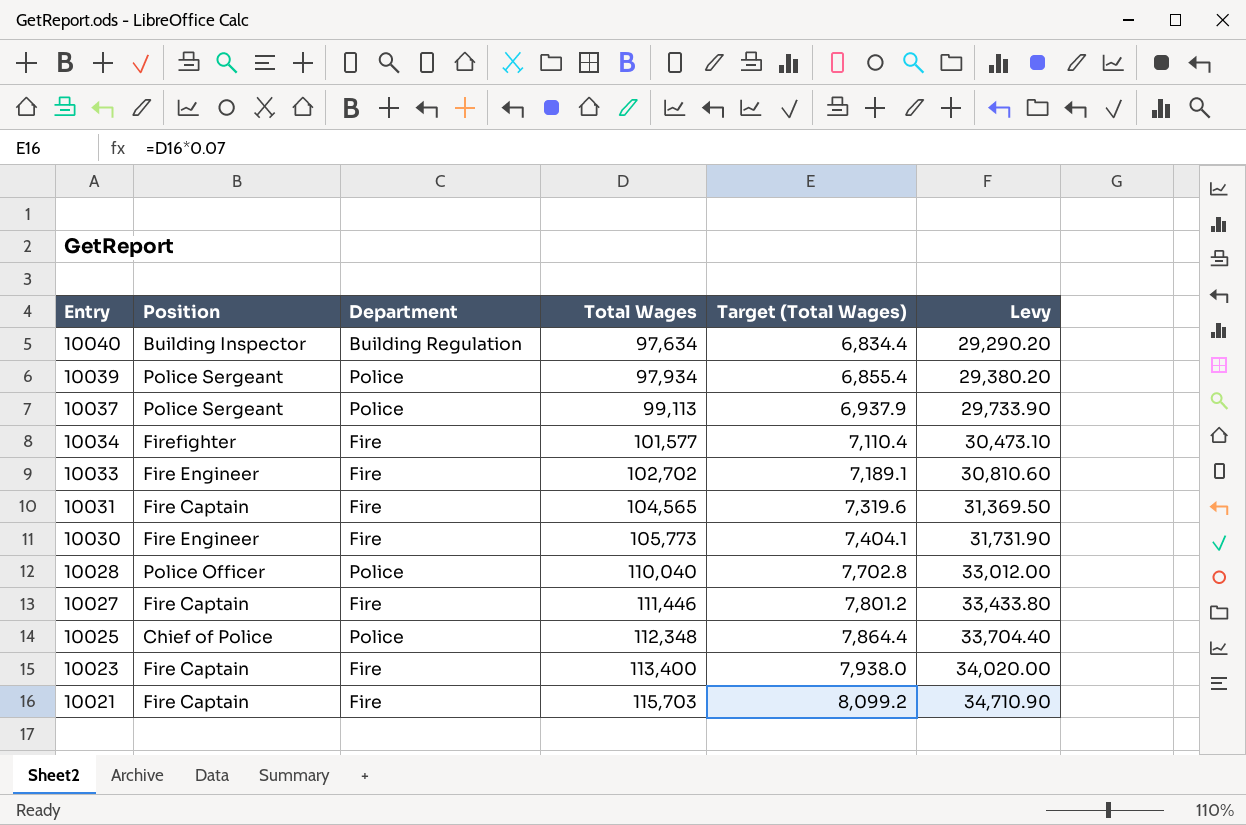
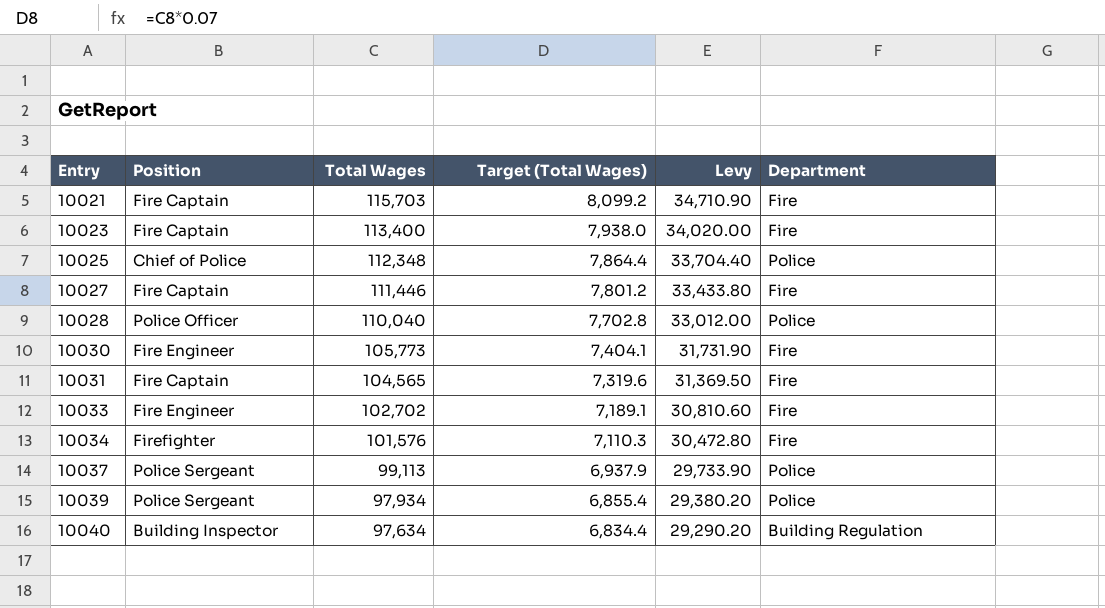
row order: Entry descending -> Entry ascending
column Department | position: 3 -> 6
10034 | Total Wages: 101,577 -> 101,576
10034 | Target (Total Wages): 7,110.4 -> 7,110.3
10034 | Levy: 30,473.10 -> 30,472.80

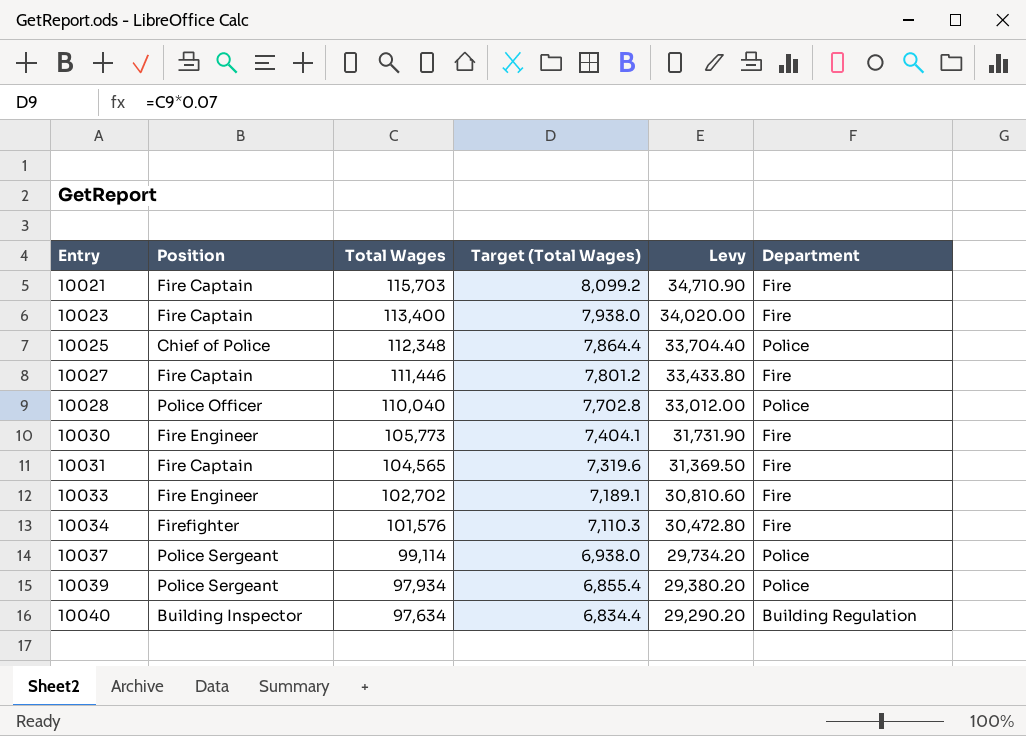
10037 | Total Wages: 99,113 -> 99,114
10037 | Target (Total Wages): 6,937.9 -> 6,938.0
10037 | Levy: 29,733.90 -> 29,734.20

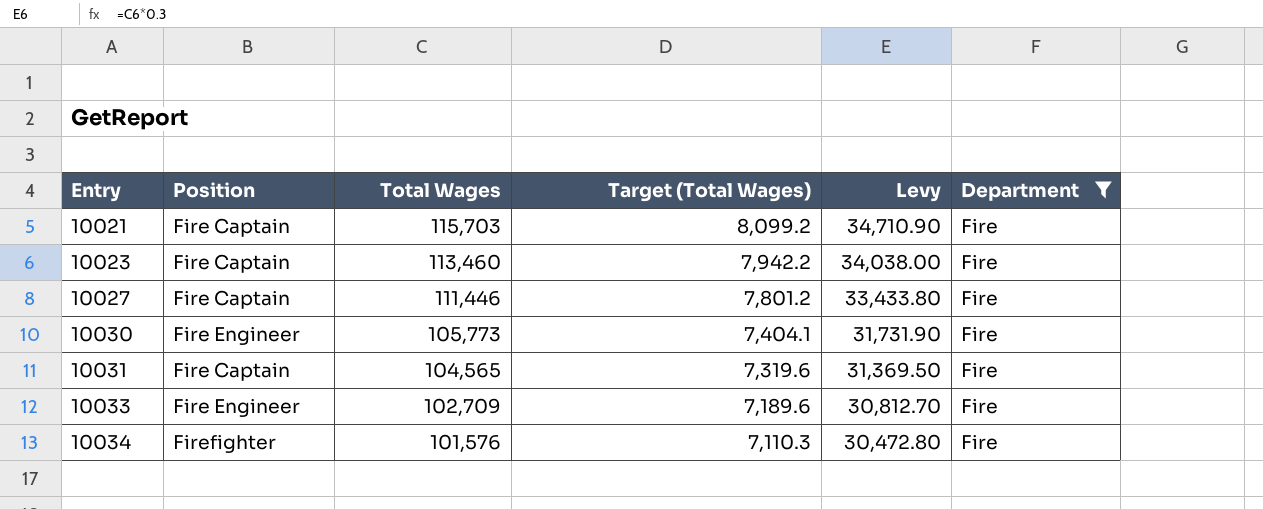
filter: none -> Department = Fire
10023 | Total Wages: 113,400 -> 113,460
10023 | Target (Total Wages): 7,938.0 -> 7,942.2
10023 | Levy: 34,020.00 -> 34,038.00
10033 | Total Wages: 102,702 -> 102,709
10033 | Target (Total Wages): 7,189.1 -> 7,189.6
10033 | Levy: 30,810.60 -> 30,812.70

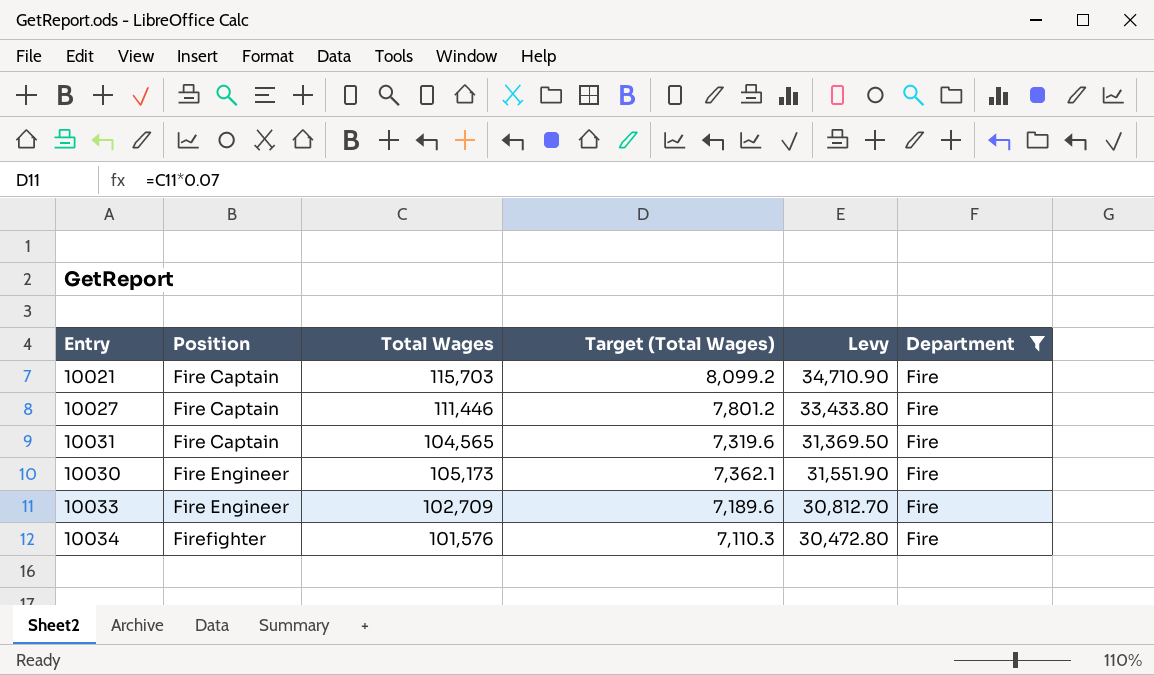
row order: Entry ascending -> Position ascending
row 10023: Fire Captain | 113,460 | 7,942.2 | 34,038.00 | Fire -> none
10030 | Total Wages: 105,773 -> 105,173
10030 | Target (Total Wages): 7,404.1 -> 7,362.1
10030 | Levy: 31,731.90 -> 31,551.90

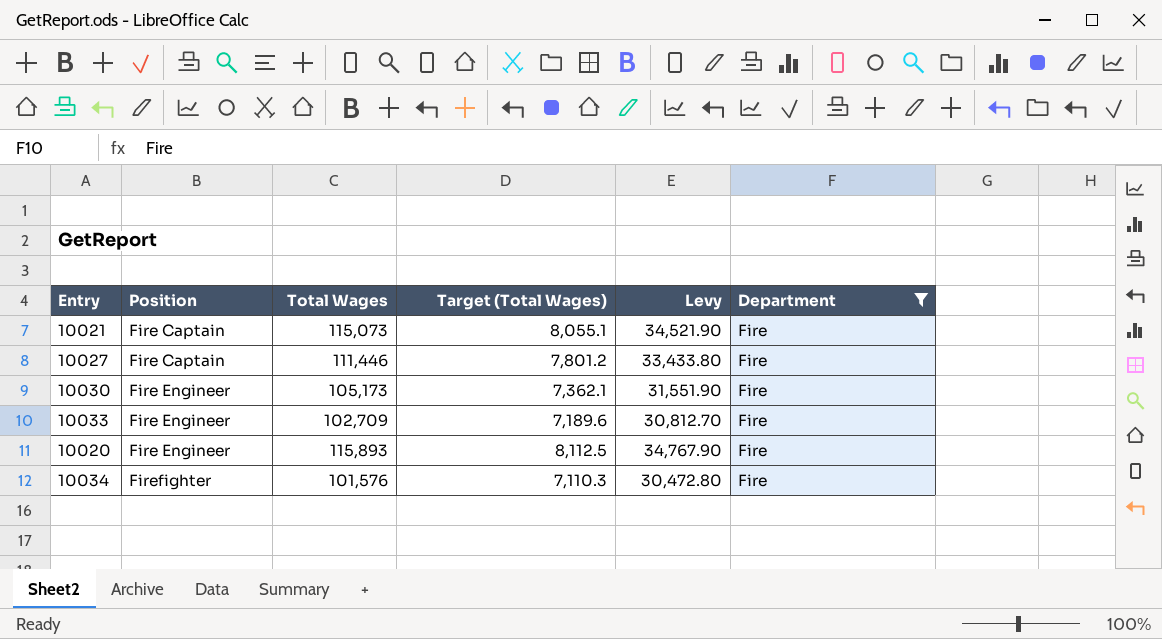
row 10031: Fire Captain | 104,565 | 7,319.6 | 31,369.50 | Fire -> none
10021 | Total Wages: 115,703 -> 115,073
10021 | Target (Total Wages): 8,099.2 -> 8,055.1
10021 | Levy: 34,710.90 -> 34,521.90
row 10020: none -> Fire Engineer | 115,893 | 8,112.5 | 34,767.90 | Fire

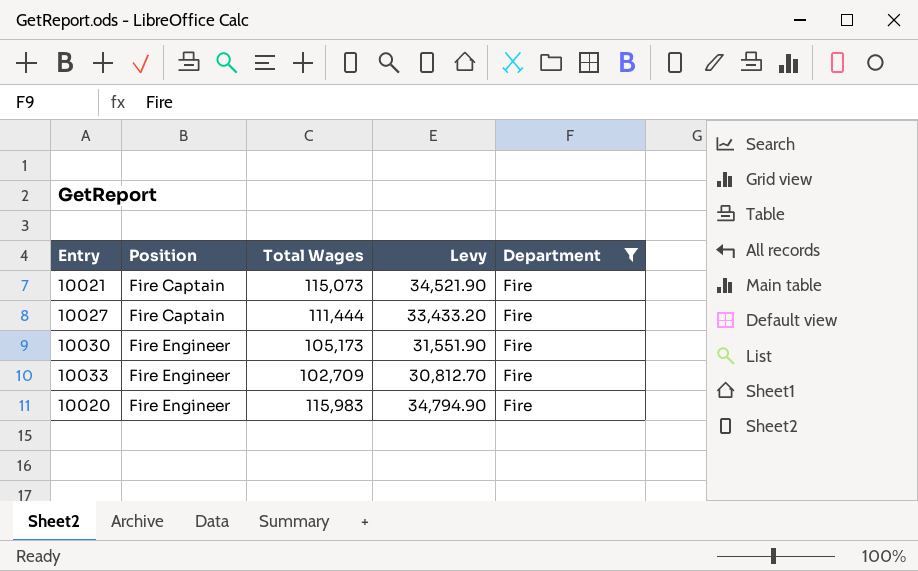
column Target (Total Wages) | formula: [Total Wages] * 0.07 -> none
row 10034: Firefighter | 101,576 | 7,110.3 | 30,472.80 | Fire -> none
10027 | Total Wages: 111,446 -> 111,444
10027 | Levy: 33,433.80 -> 33,433.20
10020 | Total Wages: 115,893 -> 115,983
10020 | Levy: 34,767.90 -> 34,794.90

